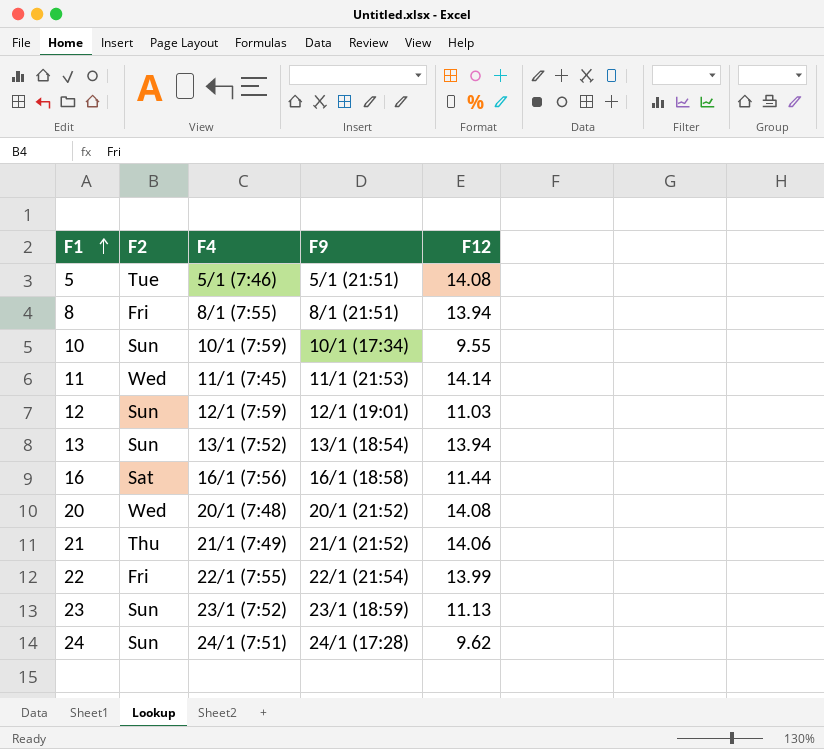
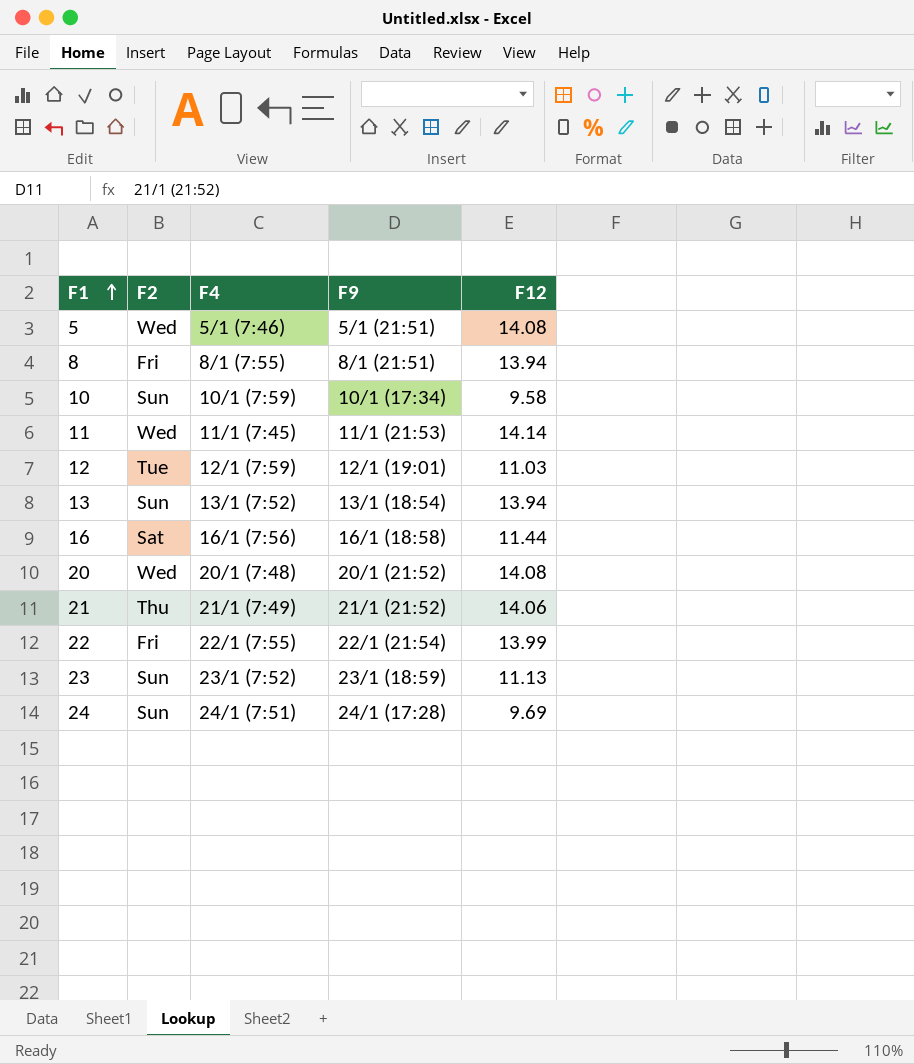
5 | F2: Tue -> Wed
10 | F12: 9.55 -> 9.58
12 | F2: Sun -> Tue
24 | F12: 9.62 -> 9.69

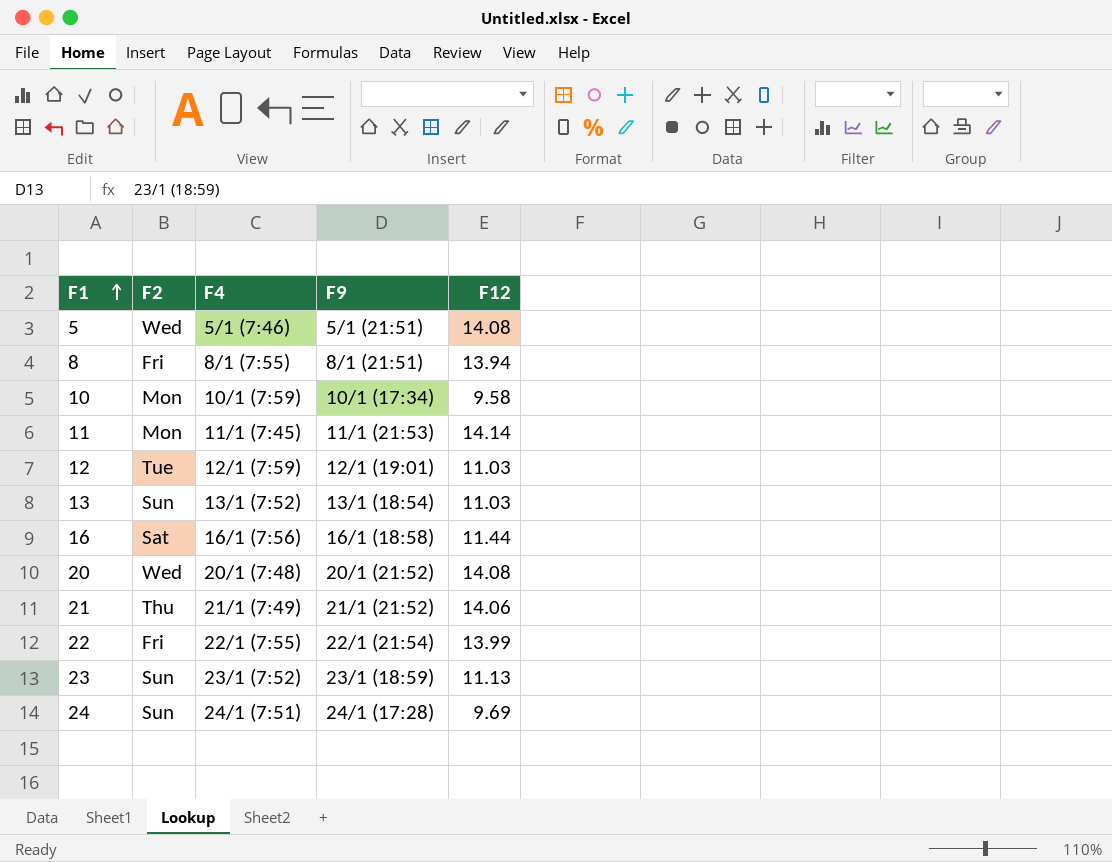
10 | F2: Sun -> Mon
11 | F2: Wed -> Mon
13 | F12: 13.94 -> 11.03

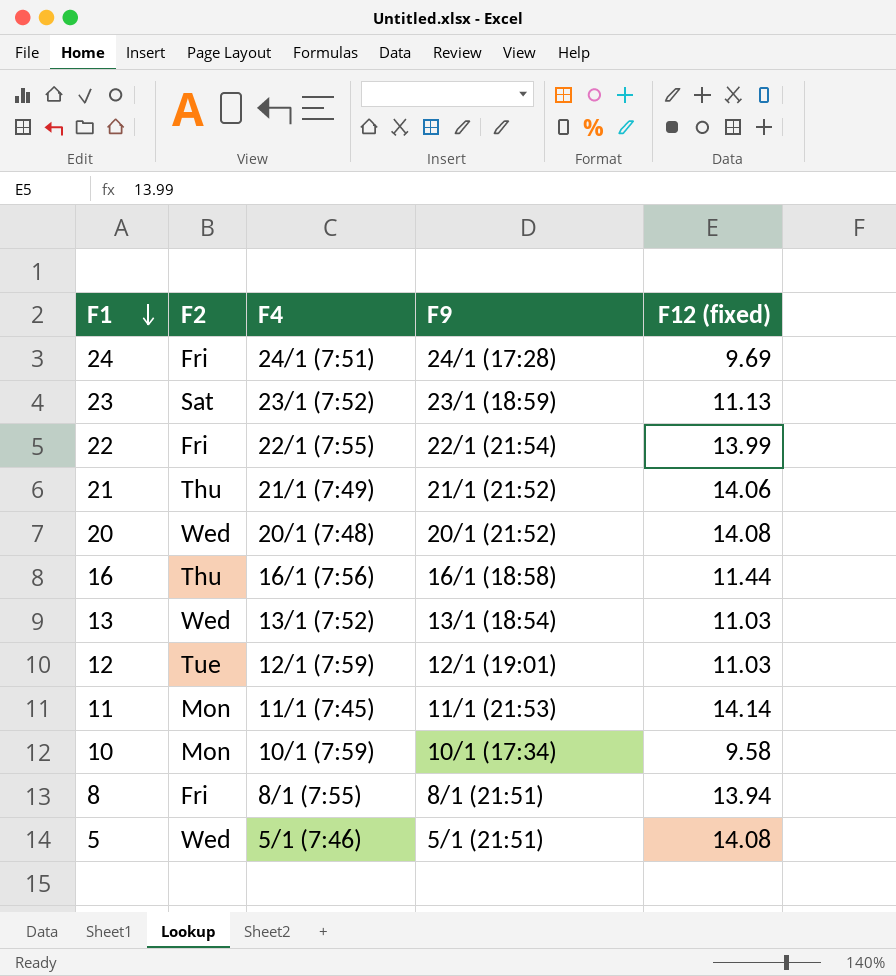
row order: F1 ascending -> F1 descending
column name: F12 -> F12 (fixed)
24 | F2: Sun -> Fri
23 | F2: Sun -> Sat
16 | F2: Sat -> Thu
13 | F2: Sun -> Wed

